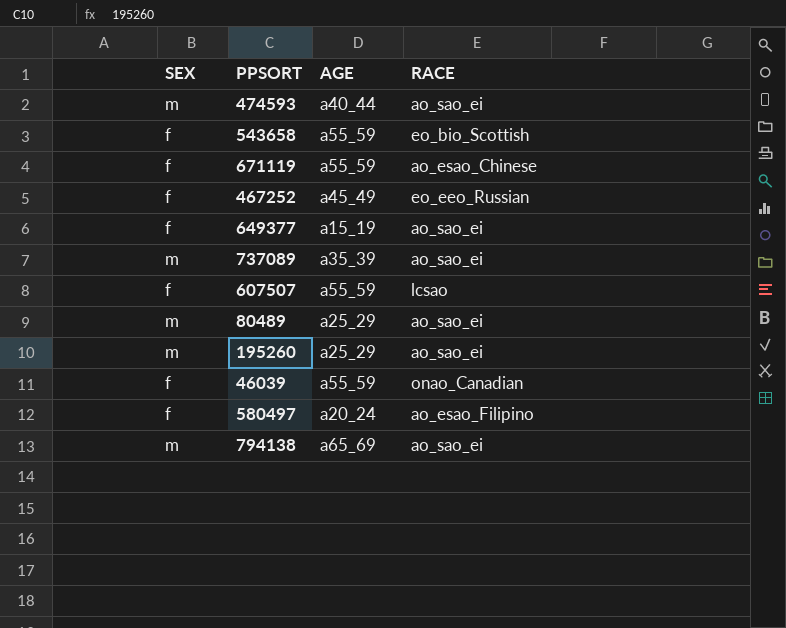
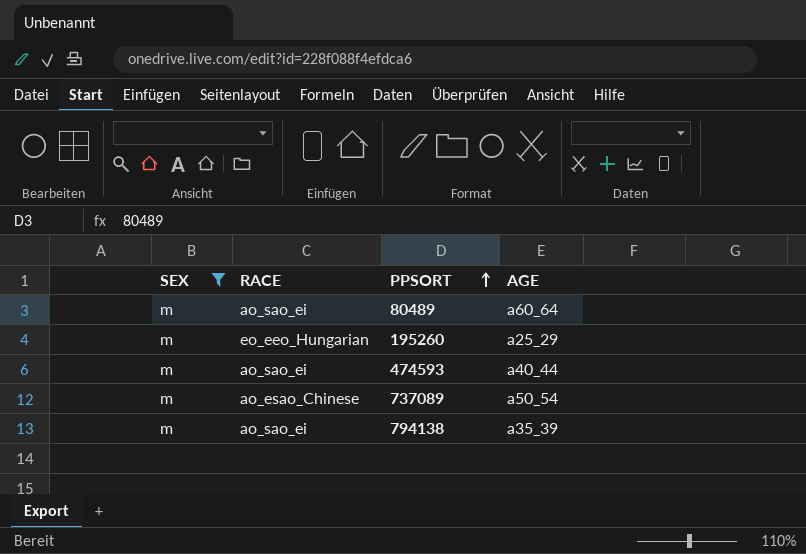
filter: none -> SEX = m
row order: none -> PPSORT ascending
column RACE | position: 4 -> 2
80489 | AGE: a25_29 -> a60_64
195260 | RACE: ao_sao_ei -> eo_eeo_Hungarian
737089 | RACE: ao_sao_ei -> ao_esao_Chinese
737089 | AGE: a35_39 -> a50_54
794138 | AGE: a65_69 -> a35_39

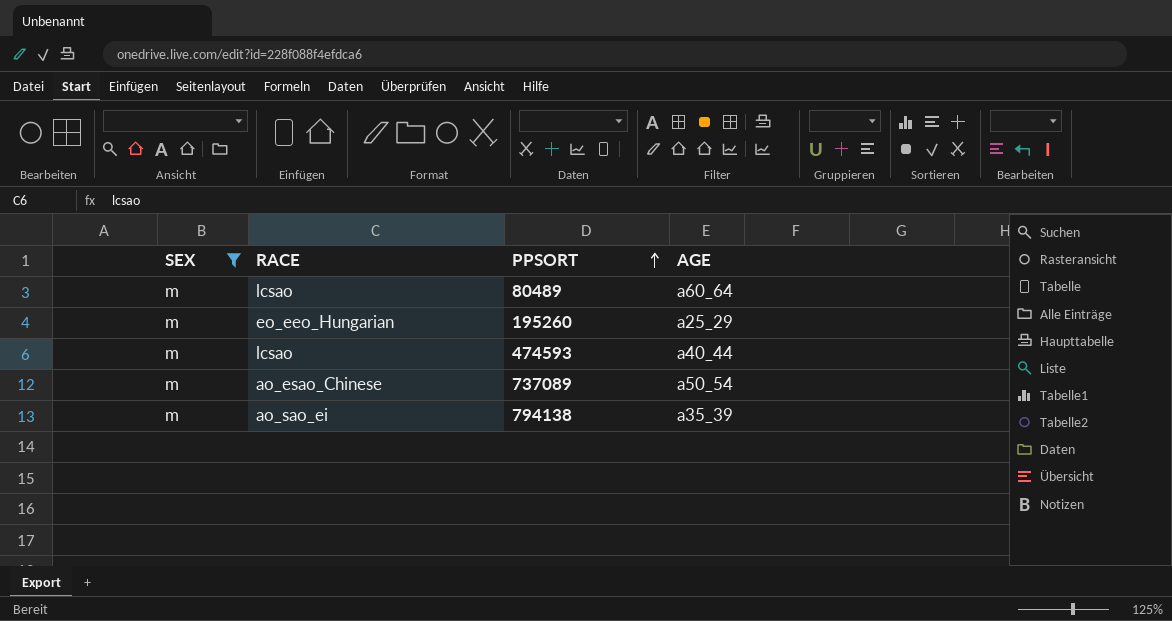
80489 | RACE: ao_sao_ei -> lcsao
474593 | RACE: ao_sao_ei -> lcsao

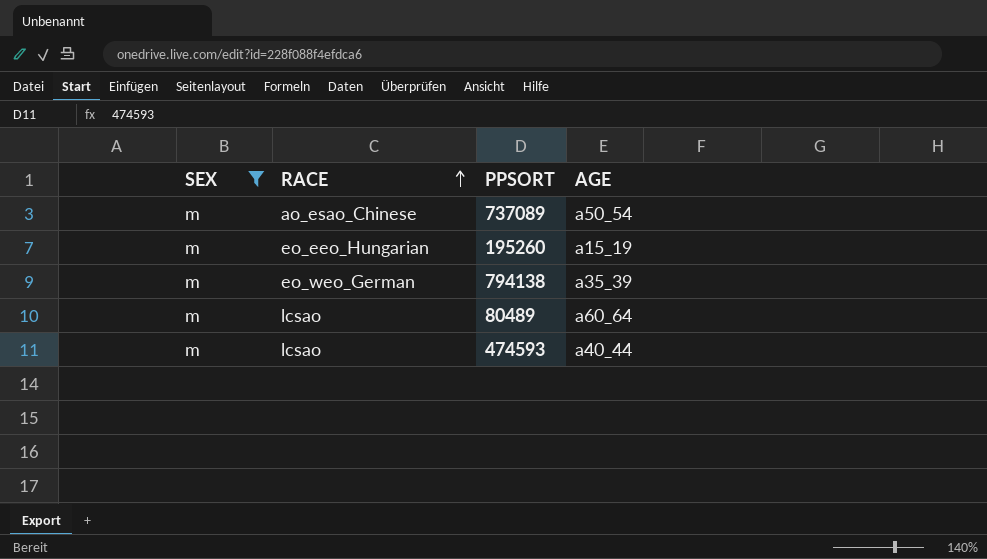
row order: PPSORT ascending -> RACE ascending
195260 | AGE: a25_29 -> a15_19
794138 | RACE: ao_sao_ei -> eo_weo_German

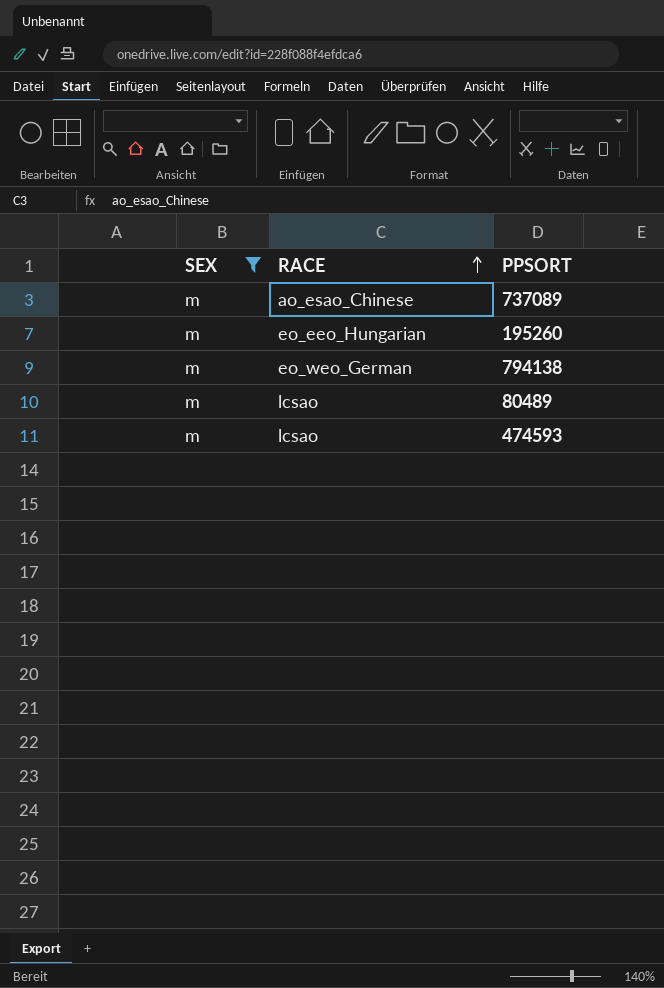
column AGE | position: 4 -> none

